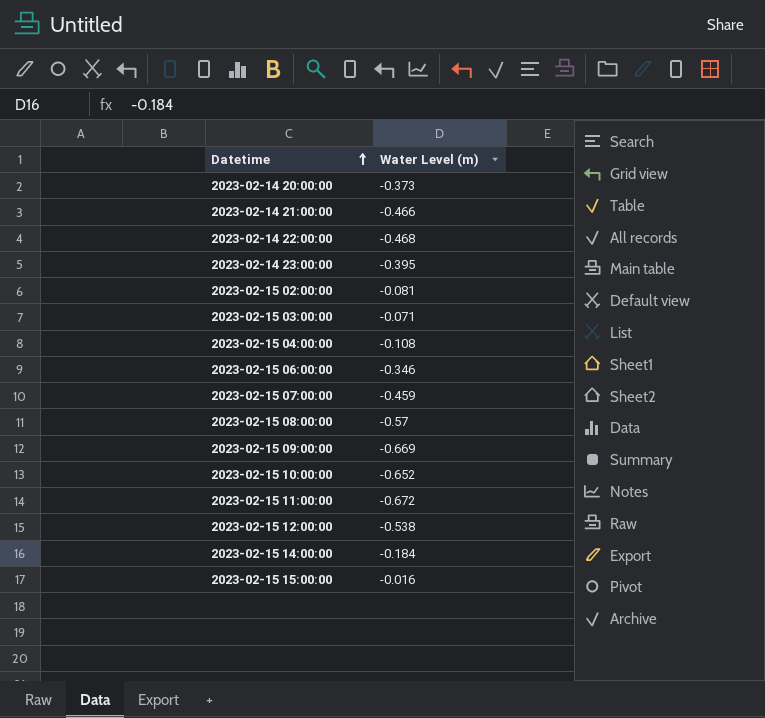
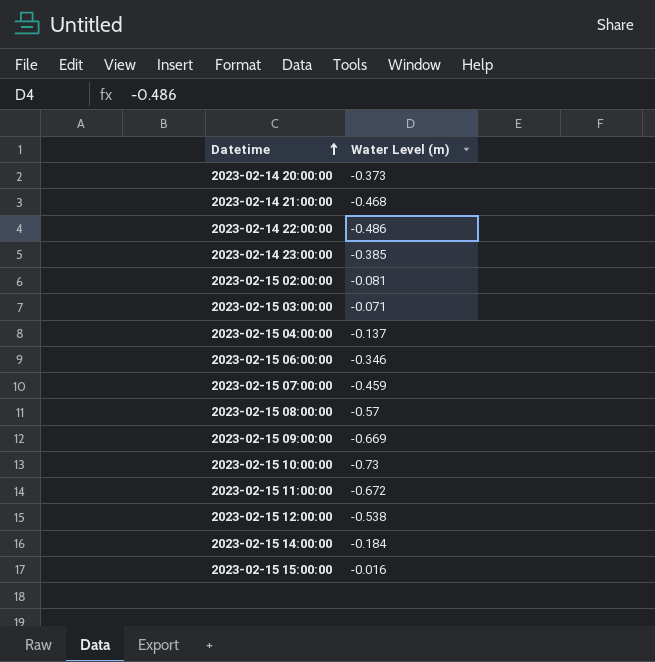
2023-02-14 21:00:00 | Water Level (m): -0.466 -> -0.468
2023-02-14 22:00:00 | Water Level (m): -0.468 -> -0.486
2023-02-14 23:00:00 | Water Level (m): -0.395 -> -0.385
2023-02-15 04:00:00 | Water Level (m): -0.108 -> -0.137
2023-02-15 10:00:00 | Water Level (m): -0.652 -> -0.73

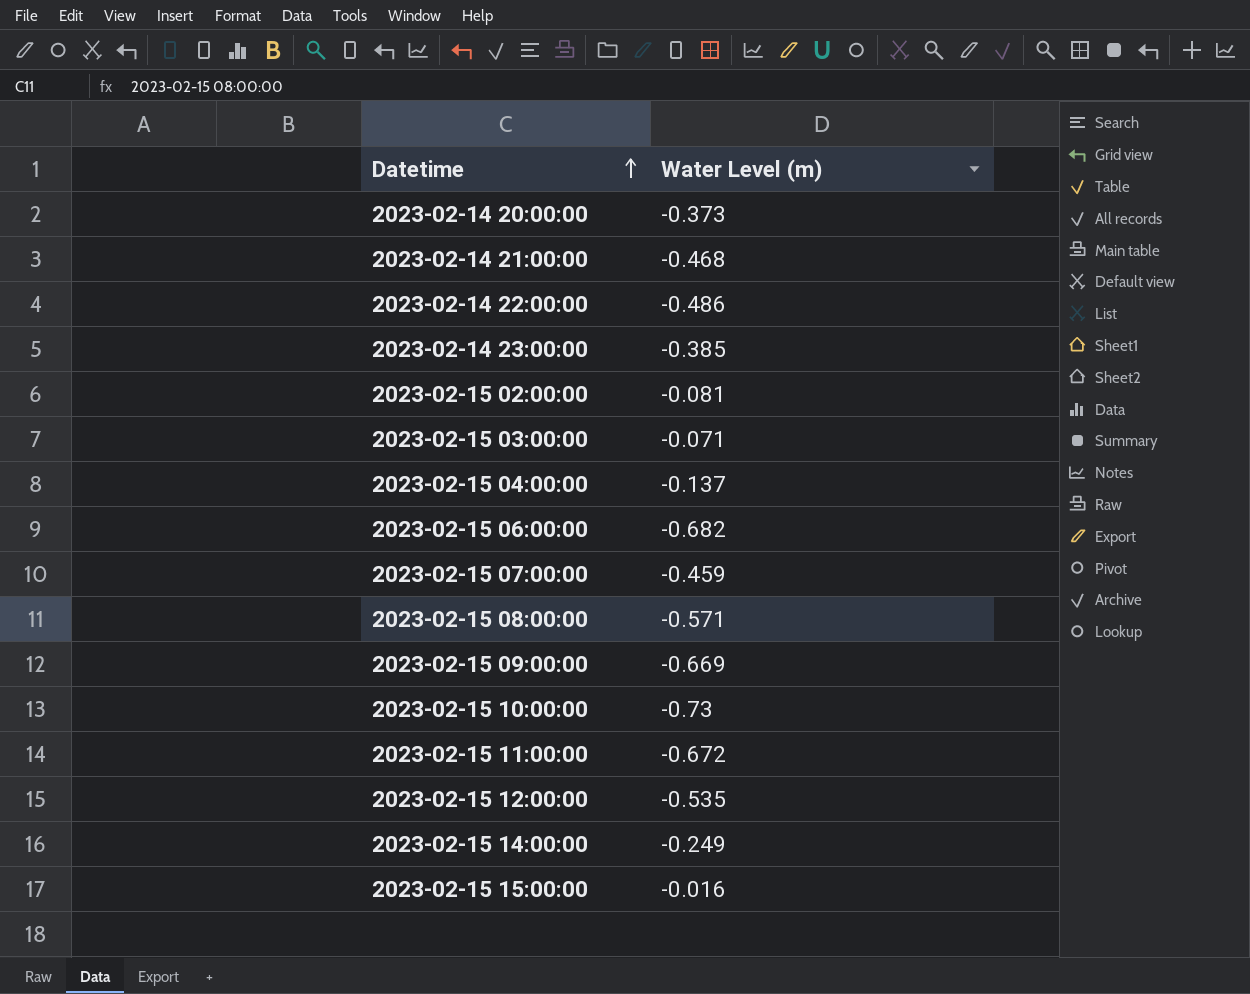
2023-02-15 06:00:00 | Water Level (m): -0.346 -> -0.682
2023-02-15 08:00:00 | Water Level (m): -0.57 -> -0.571
2023-02-15 12:00:00 | Water Level (m): -0.538 -> -0.535
2023-02-15 14:00:00 | Water Level (m): -0.184 -> -0.249

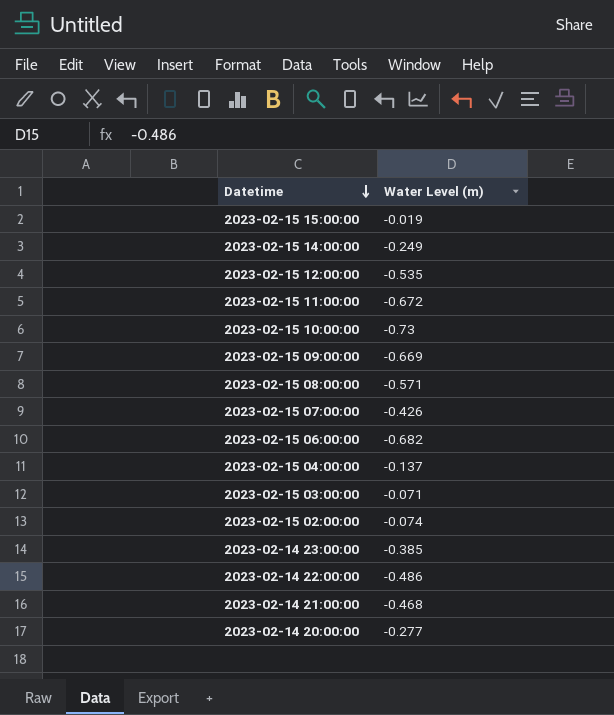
row order: Datetime ascending -> Datetime descending
2023-02-15 15:00:00 | Water Level (m): -0.016 -> -0.019
2023-02-15 07:00:00 | Water Level (m): -0.459 -> -0.426
2023-02-15 02:00:00 | Water Level (m): -0.081 -> -0.074
2023-02-14 20:00:00 | Water Level (m): -0.373 -> -0.277

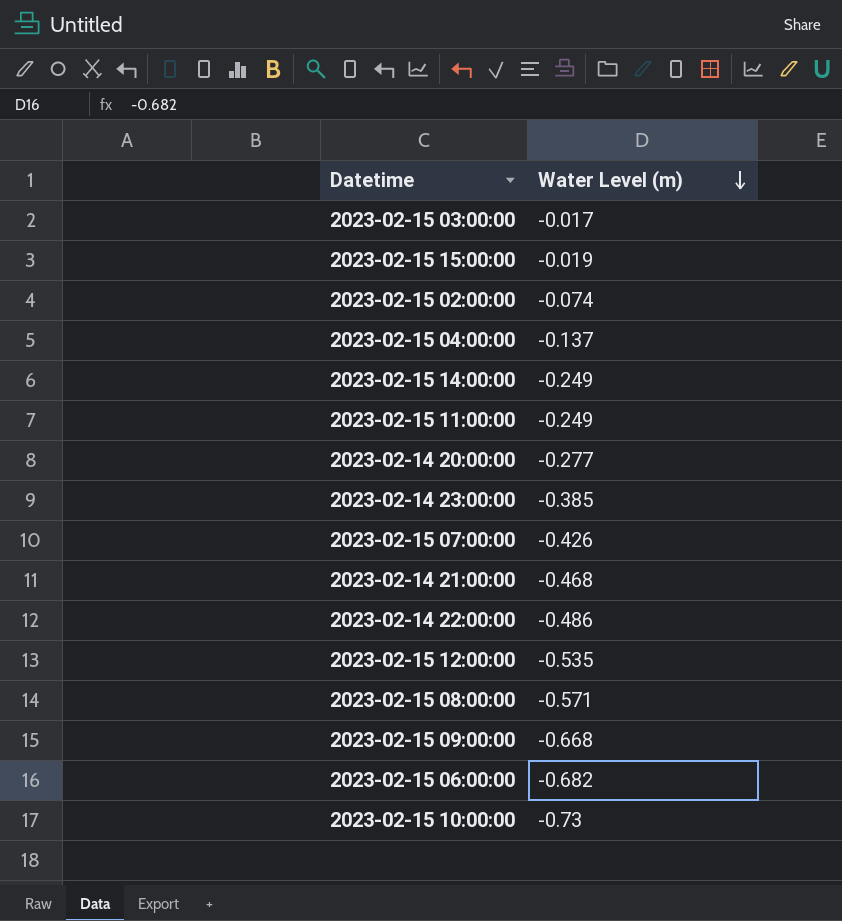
row order: Datetime descending -> Water Level (m) descending
2023-02-15 03:00:00 | Water Level (m): -0.071 -> -0.017
2023-02-15 11:00:00 | Water Level (m): -0.672 -> -0.249
2023-02-15 09:00:00 | Water Level (m): -0.669 -> -0.668

